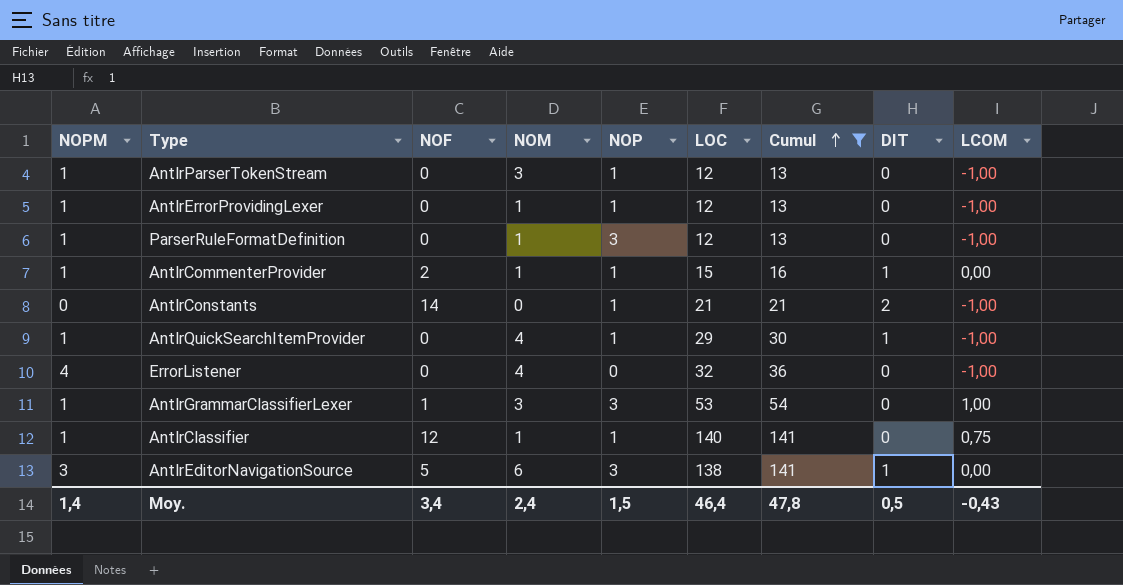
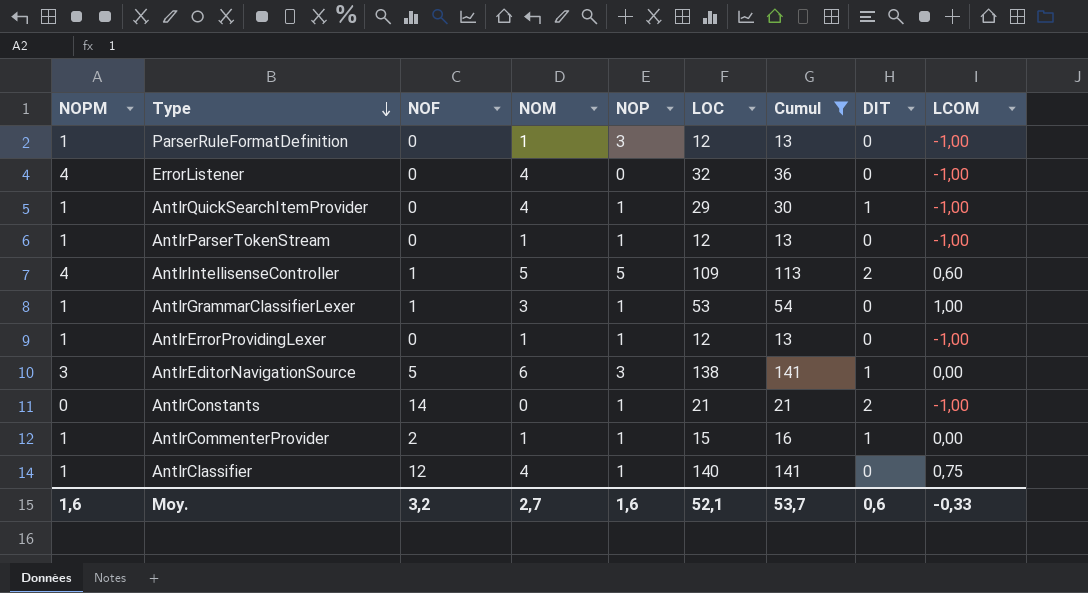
row order: Cumul ascending -> Type descending
AntlrParserTokenStream | NOM: 3 -> 1
row AntlrIntellisenseController: none -> 4 | 1 | 5 | 5 | 109 | 113 | 2 | 0,60
AntlrGrammarClassifierLexer | NOP: 3 -> 1
AntlrClassifier | NOM: 1 -> 4
Moy. | NOPM: 1,4 -> 1,6
Moy. | NOF: 3,4 -> 3,2
Moy. | NOM: 2,4 -> 2,7
Moy. | NOP: 1,5 -> 1,6
Moy. | LOC: 46,4 -> 52,1
Moy. | Cumul: 47,8 -> 53,7
Moy. | DIT: 0,5 -> 0,6
Moy. | LCOM: -0,43 -> -0,33

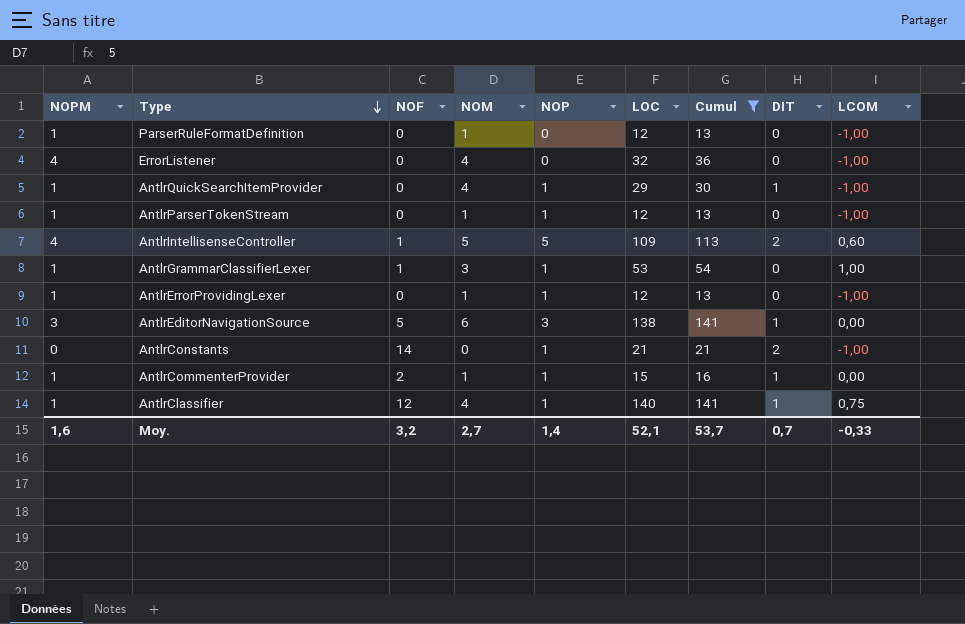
ParserRuleFormatDefinition | NOP: 3 -> 0
AntlrClassifier | DIT: 0 -> 1
Moy. | NOP: 1,6 -> 1,4
Moy. | DIT: 0,6 -> 0,7

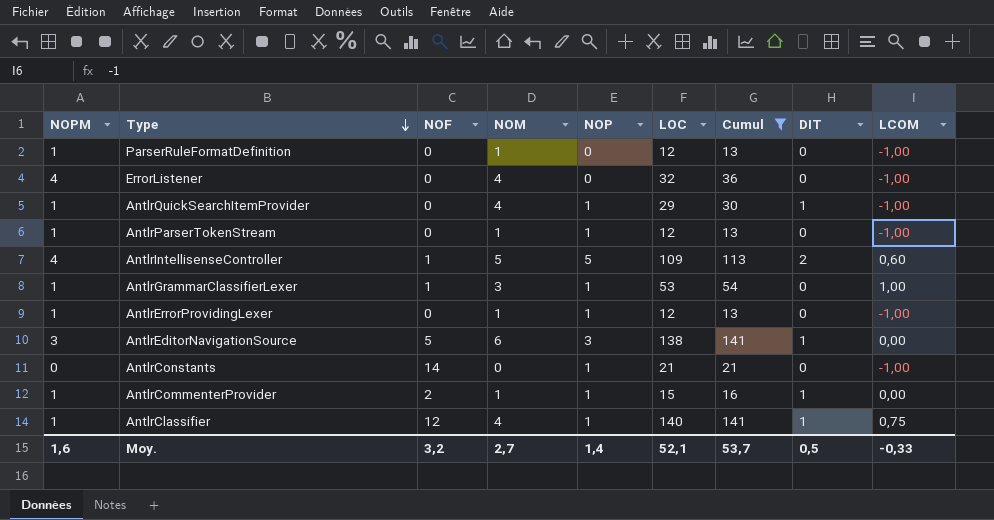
AntlrConstants | DIT: 2 -> 0
Moy. | DIT: 0,7 -> 0,5

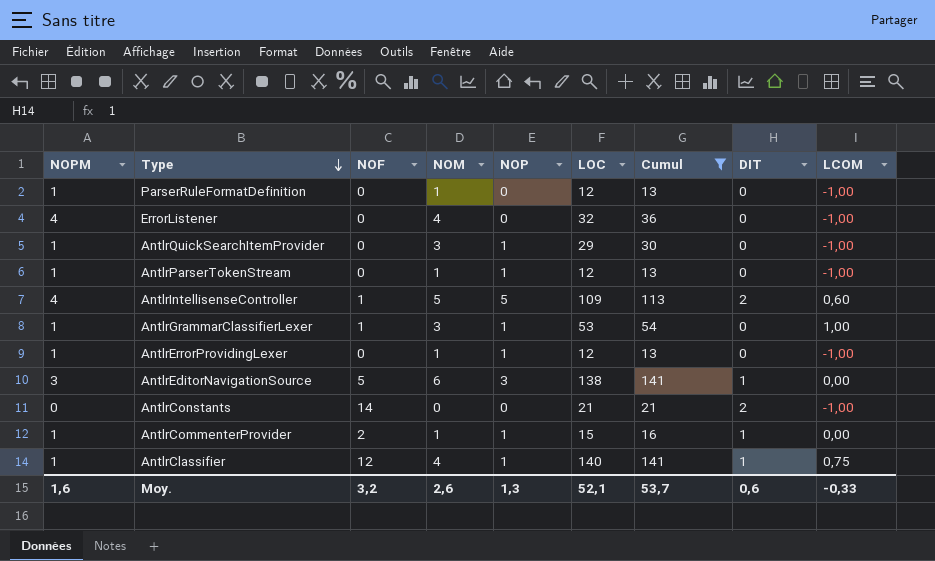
AntlrQuickSearchItemProvider | NOM: 4 -> 3
AntlrQuickSearchItemProvider | DIT: 1 -> 0
AntlrConstants | NOP: 1 -> 0
AntlrConstants | DIT: 0 -> 2
Moy. | NOM: 2,7 -> 2,6
Moy. | NOP: 1,4 -> 1,3
Moy. | DIT: 0,5 -> 0,6

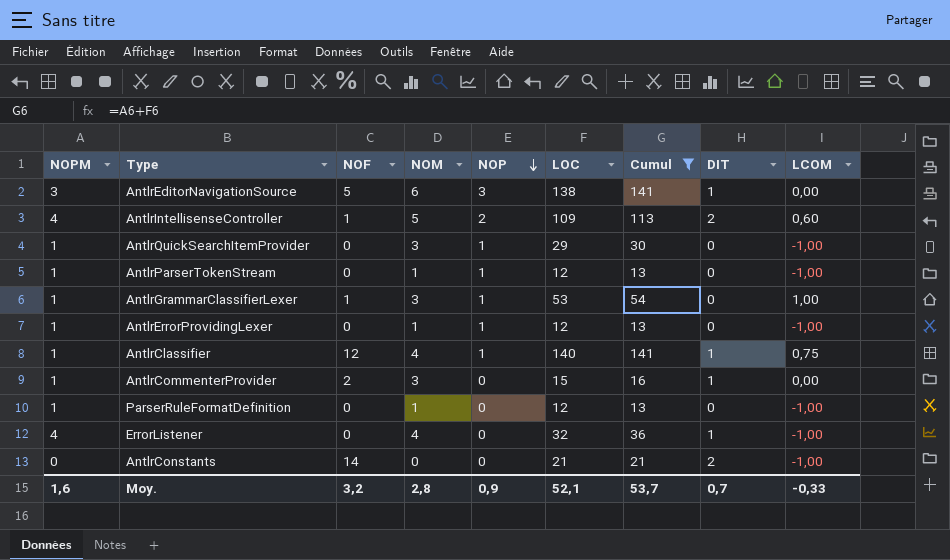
row order: Type descending -> NOP descending
AntlrIntellisenseController | NOP: 5 -> 2
AntlrCommenterProvider | NOM: 1 -> 3
AntlrCommenterProvider | NOP: 1 -> 0
ErrorListener | DIT: 0 -> 1
Moy. | NOM: 2,6 -> 2,8
Moy. | NOP: 1,3 -> 0,9
Moy. | DIT: 0,6 -> 0,7

